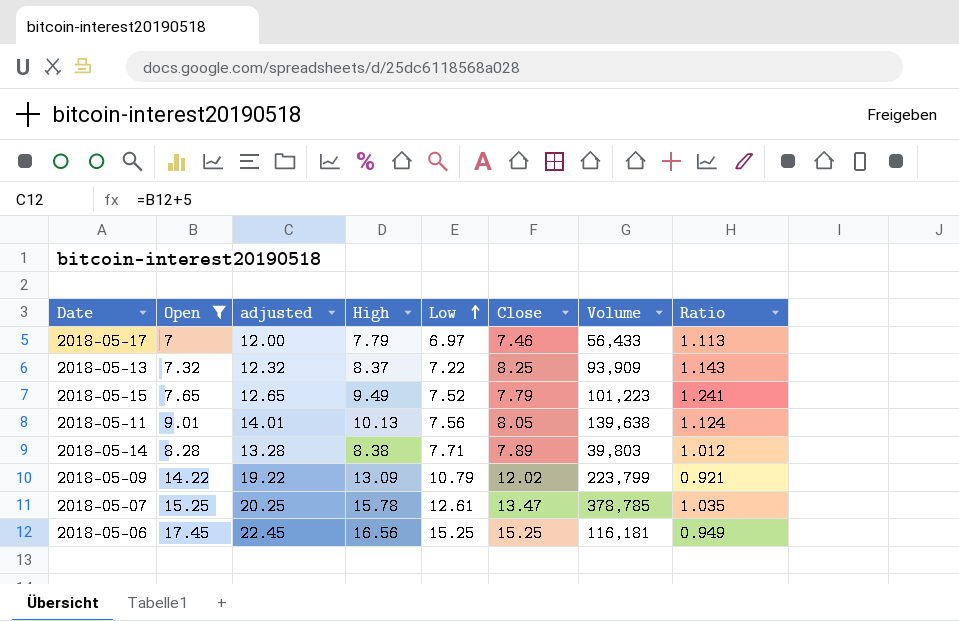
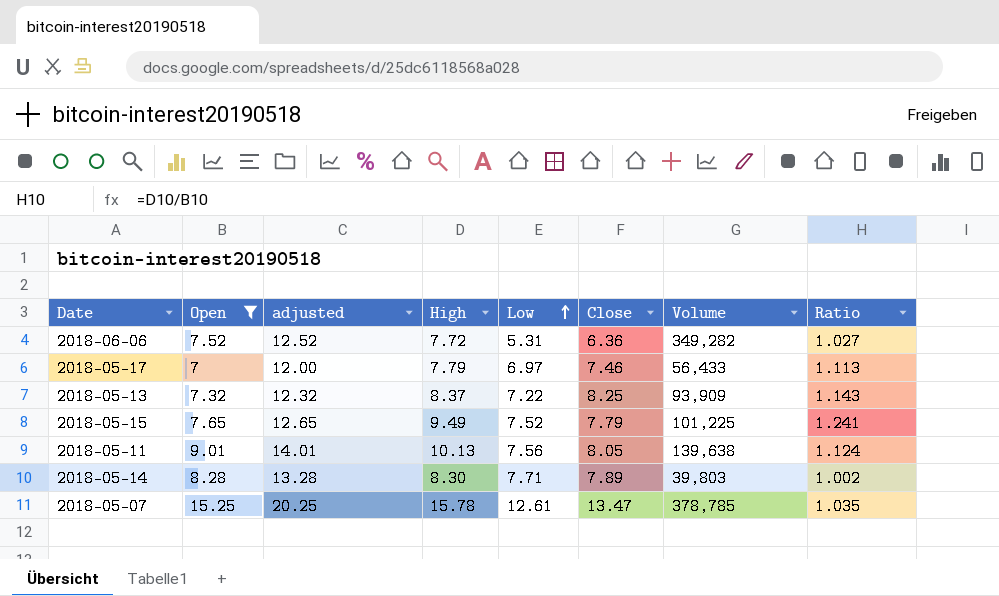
row 2018-05-09: 14.22 | 19.22 | 13.09 | 10.79 | 12.02 | 223,799 | 0.921 -> none
row 2018-05-06: 17.45 | 22.45 | 16.56 | 15.25 | 15.25 | 116,181 | 0.949 -> none
row 2018-06-06: none -> 7.52 | 12.52 | 7.72 | 5.31 | 6.36 | 349,282 | 1.027
2018-05-15 | Volume: 101,223 -> 101,225
2018-05-14 | High: 8.38 -> 8.30
2018-05-14 | Ratio: 1.012 -> 1.002

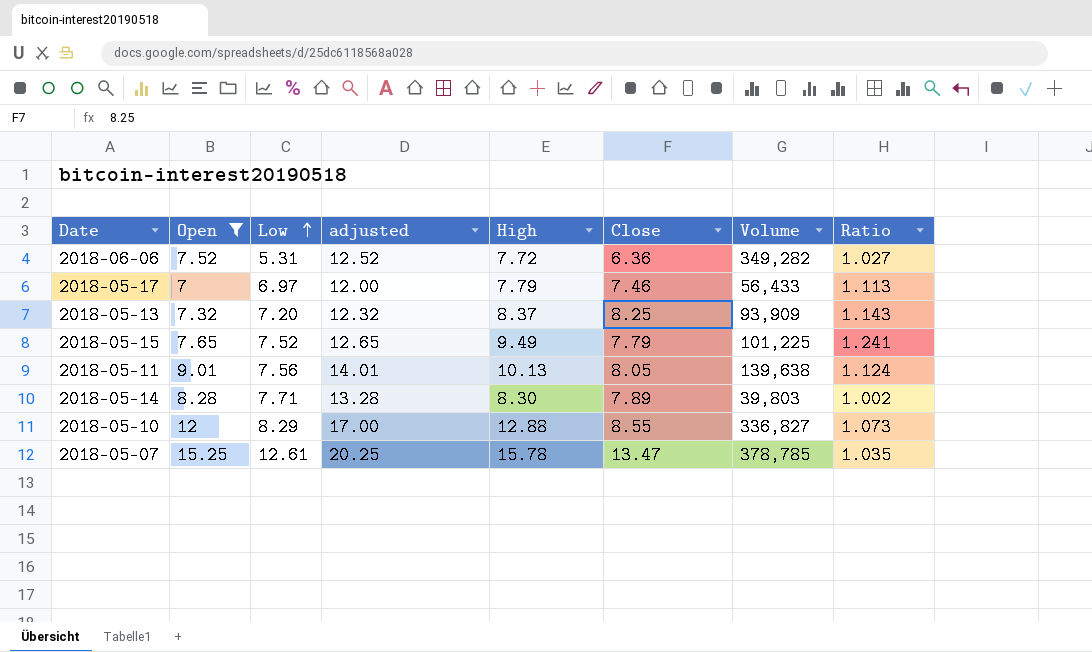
column Low | position: 5 -> 3
2018-05-13 | Low: 7.22 -> 7.20
row 2018-05-10: none -> 12 | 8.29 | 17.00 | 12.88 | 8.55 | 336,827 | 1.073

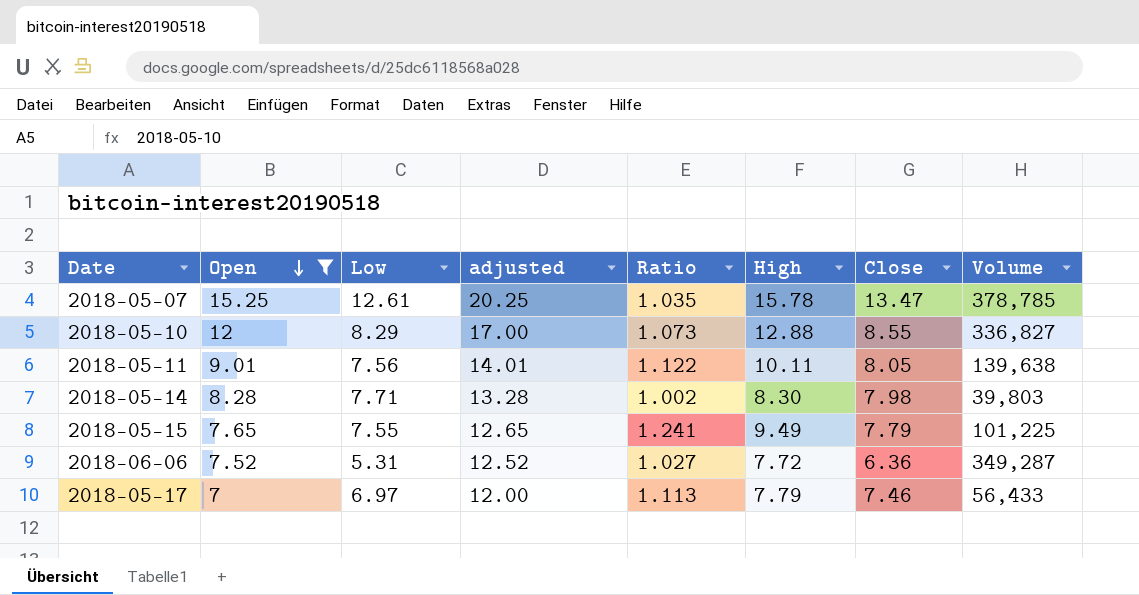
row order: Low ascending -> Open descending
column Ratio | position: 8 -> 5
row 2018-05-13: 7.32 | 7.20 | 12.32 | 8.37 | 8.25 | 93,909 | 1.143 -> none
2018-05-11 | Ratio: 1.124 -> 1.122
2018-05-11 | High: 10.13 -> 10.11
2018-05-14 | Close: 7.89 -> 7.98
2018-05-15 | Low: 7.52 -> 7.55
2018-06-06 | Volume: 349,282 -> 349,287

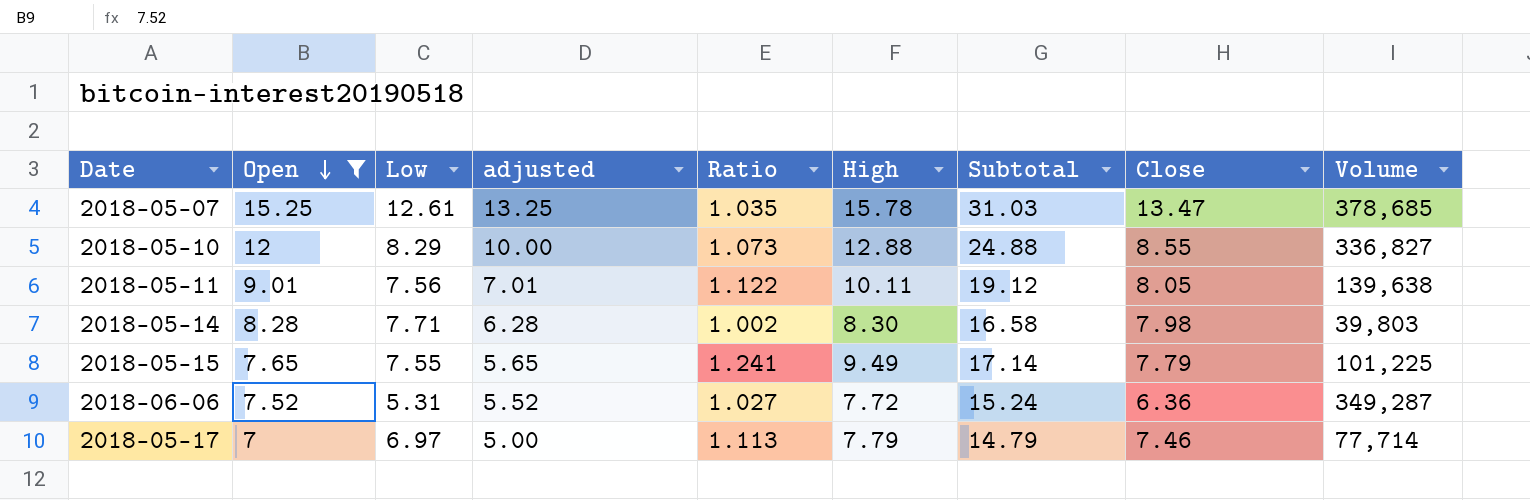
column adjusted | formula: [Open] + 5 -> [Open] - 2
column Subtotal | formula: none -> [Open] + [High]
2018-05-07 | Volume: 378,785 -> 378,685
2018-05-17 | Volume: 56,433 -> 77,714

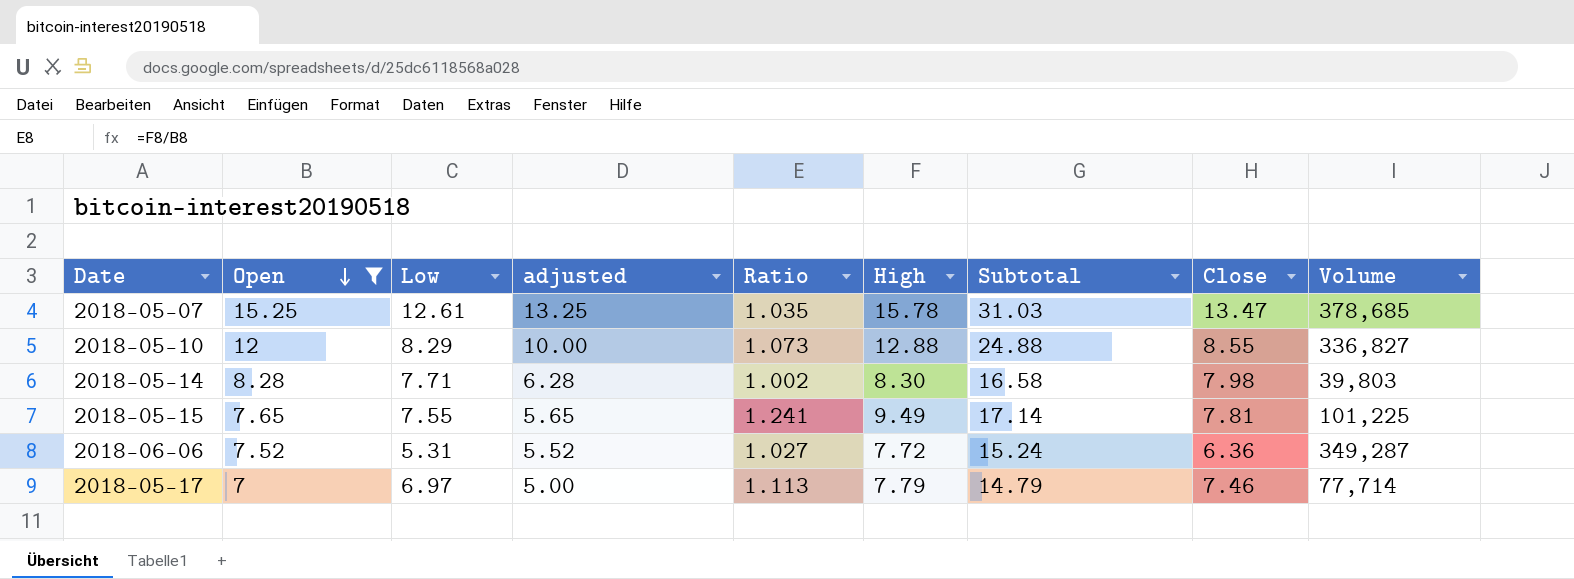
row 2018-05-11: 9.01 | 7.56 | 7.01 | 1.122 | 10.11 | 19.12 | 8.05 | 139,638 -> none
2018-05-15 | Close: 7.79 -> 7.81

